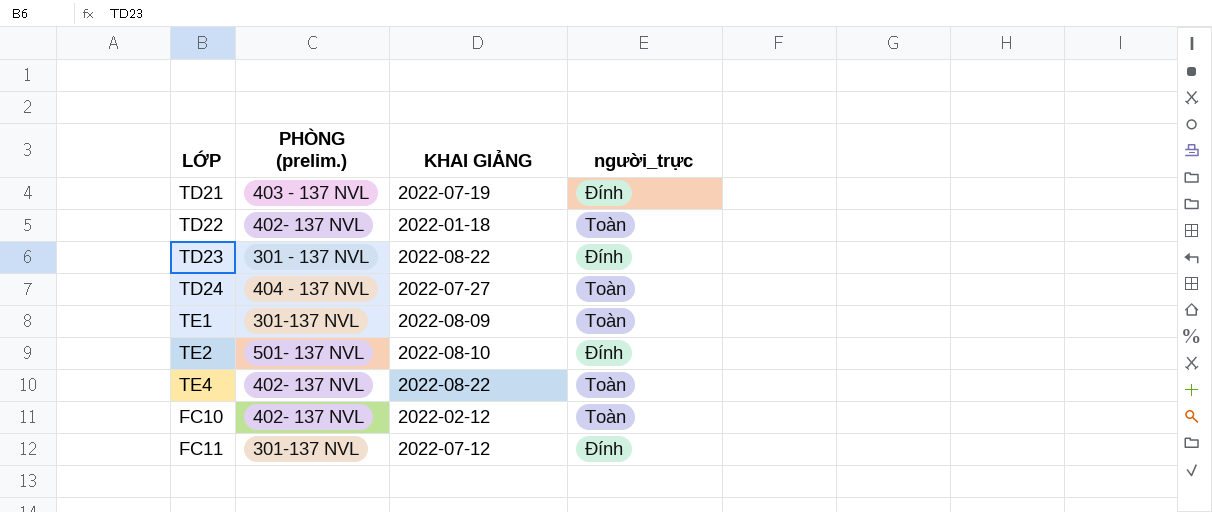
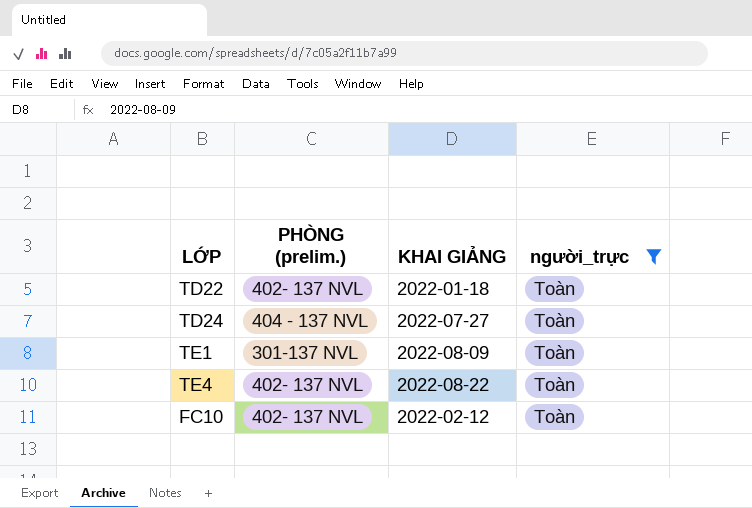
filter: none -> người_trực = Toàn

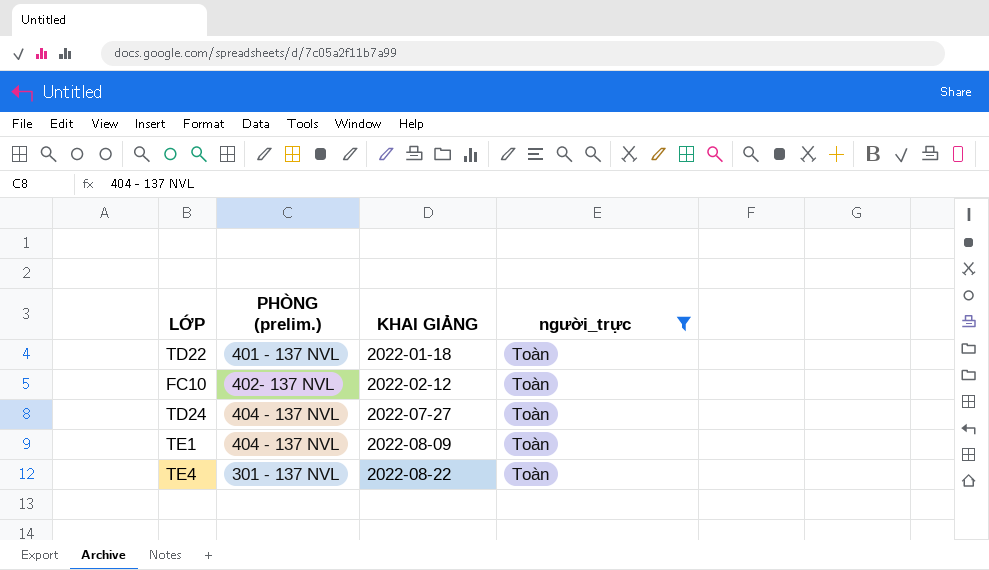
row order: none -> KHAI GIẢNG ascending
TD22 | PHÒNG (prelim.): 402- 137 NVL -> 401 - 137 NVL
TE1 | PHÒNG (prelim.): 301-137 NVL -> 404 - 137 NVL
TE4 | PHÒNG (prelim.): 402- 137 NVL -> 301 - 137 NVL

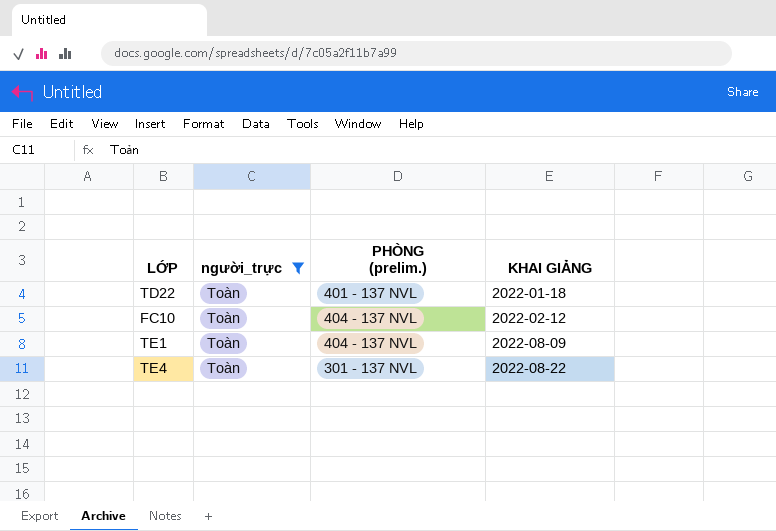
column người_trực | position: 4 -> 2
row TD24: 404 - 137 NVL | 2022-07-27 | Toàn -> none
FC10 | PHÒNG (prelim.): 402- 137 NVL -> 404 - 137 NVL

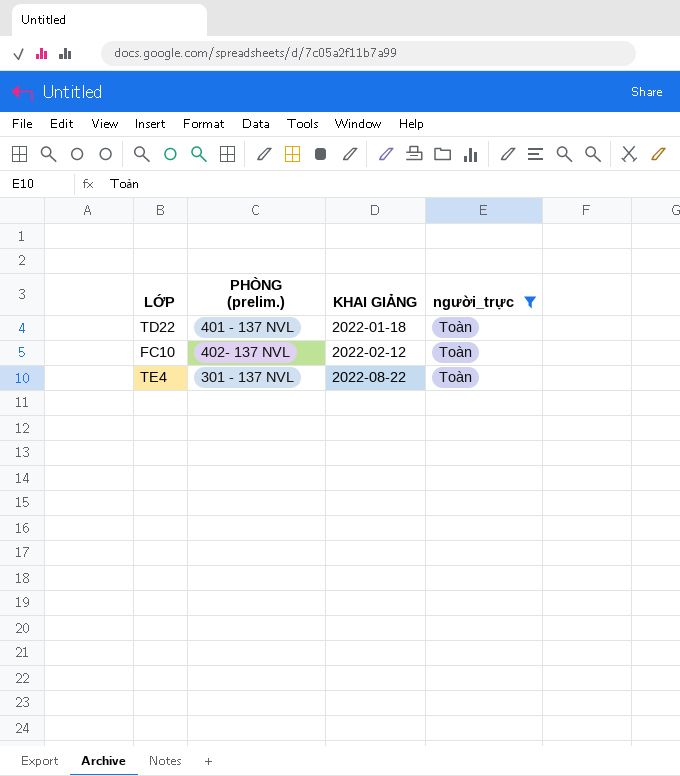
column người_trực | position: 2 -> 4
row TE1: Toàn | 404 - 137 NVL | 2022-08-09 -> none
FC10 | PHÒNG (prelim.): 404 - 137 NVL -> 402- 137 NVL

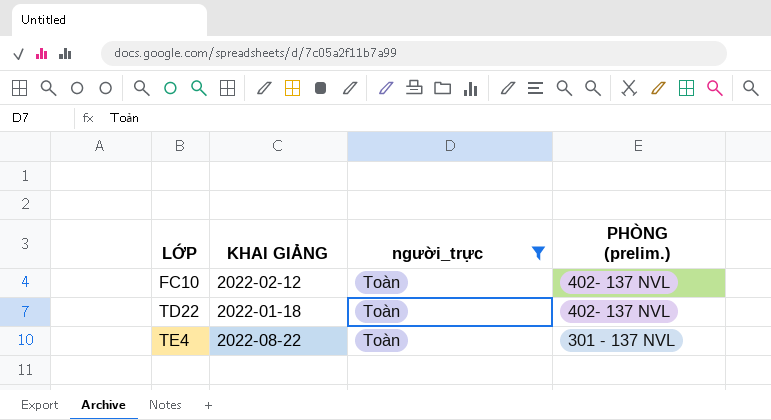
row order: KHAI GIẢNG ascending -> LỚP ascending
column PHÒNG (prelim.) | position: 2 -> 4
TD22 | PHÒNG (prelim.): 401 - 137 NVL -> 402- 137 NVL

